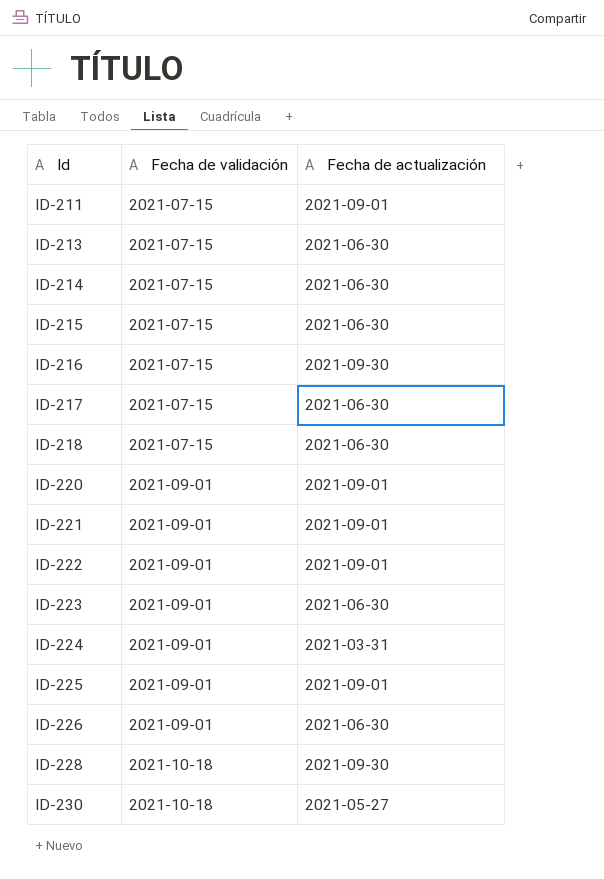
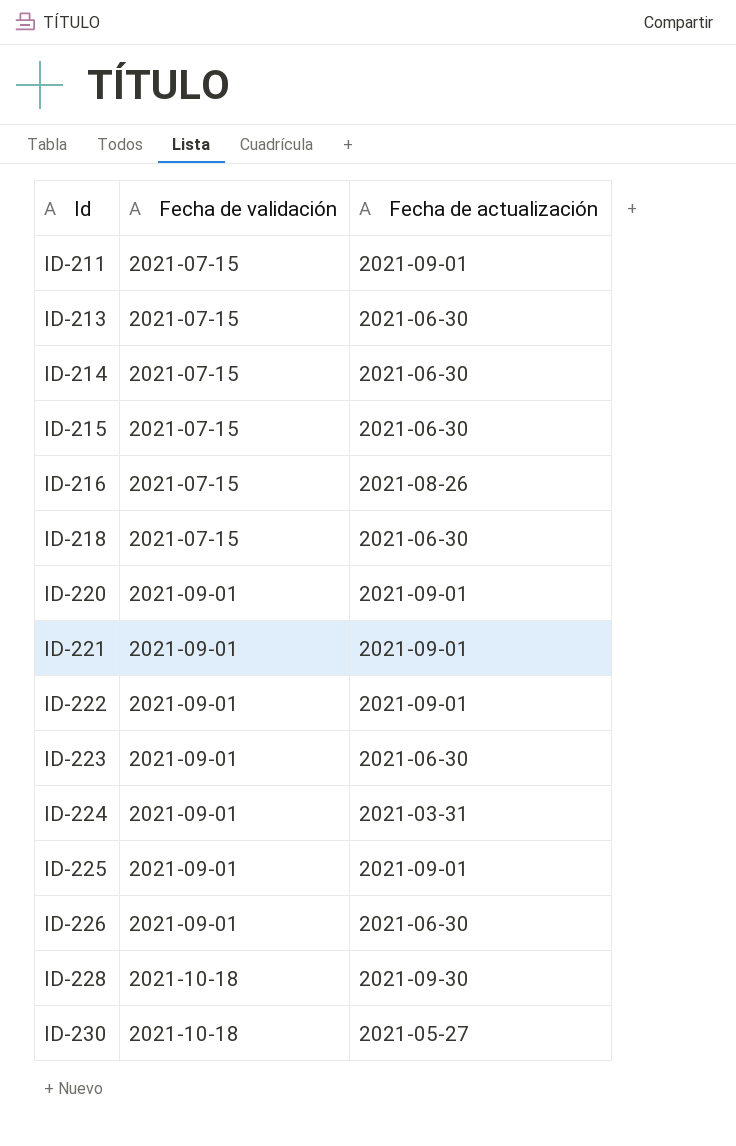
row ID-217: 2021-07-15 | 2021-06-30 -> none
ID-216 | Fecha de actualización: 2021-09-30 -> 2021-08-26

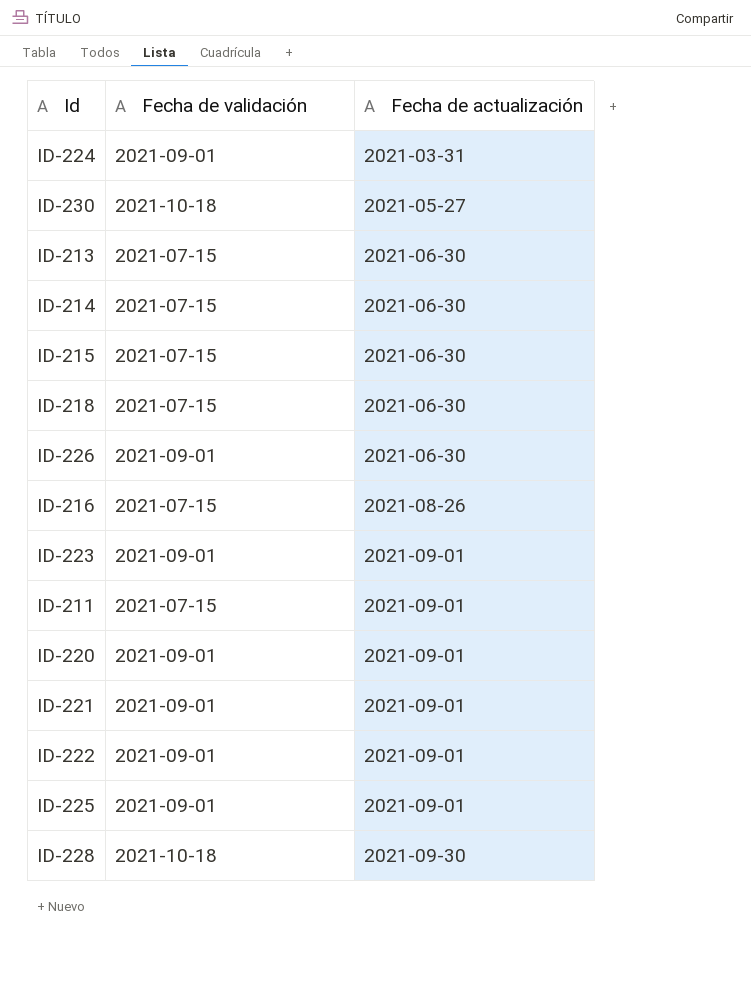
row order: Id ascending -> Fecha de actualización ascending
ID-223 | Fecha de actualización: 2021-06-30 -> 2021-09-01

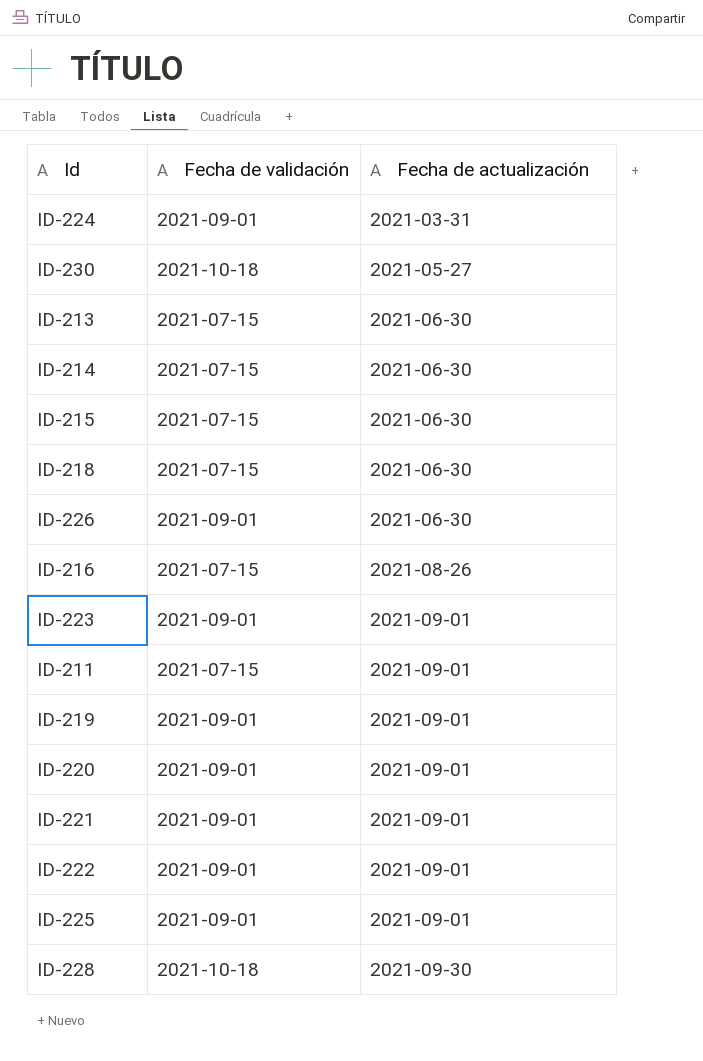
row ID-219: none -> 2021-09-01 | 2021-09-01

